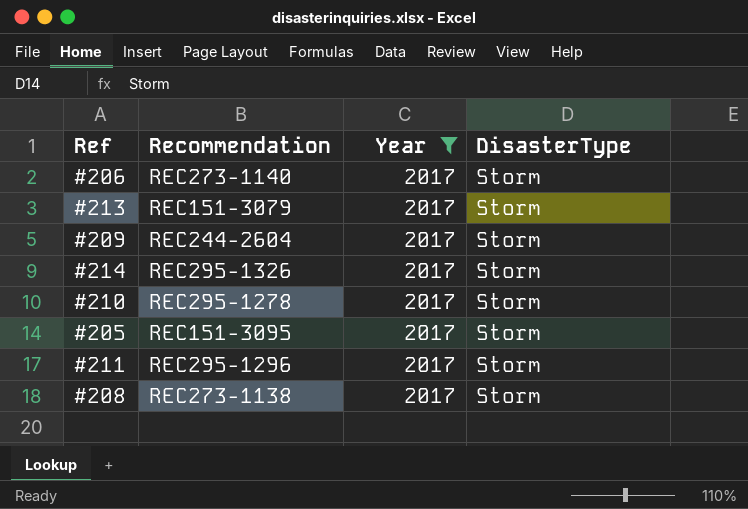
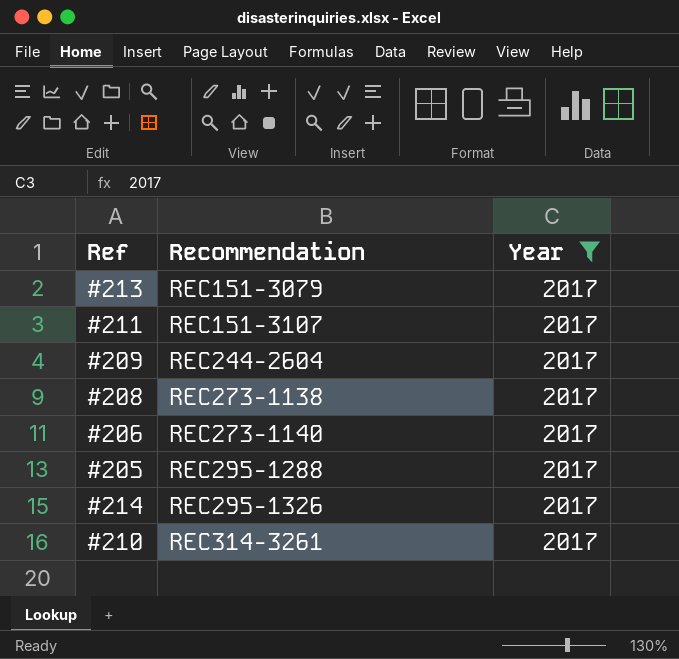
row order: none -> Recommendation ascending
column DisasterType | position: 4 -> none
#211 | Recommendation: REC295-1296 -> REC151-3107
#205 | Recommendation: REC151-3095 -> REC295-1288
#210 | Recommendation: REC295-1278 -> REC314-3261

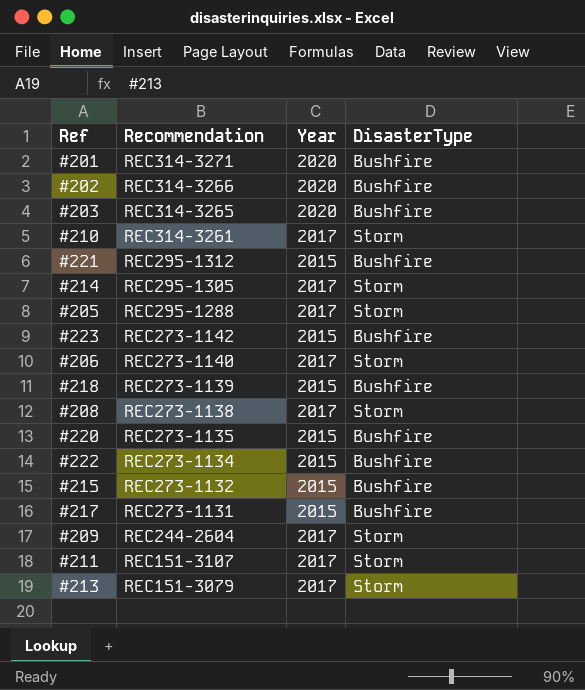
filter: Year = 2017 -> none
row order: Recommendation ascending -> Recommendation descending
column DisasterType | position: none -> 4
#214 | Recommendation: REC295-1326 -> REC295-1305

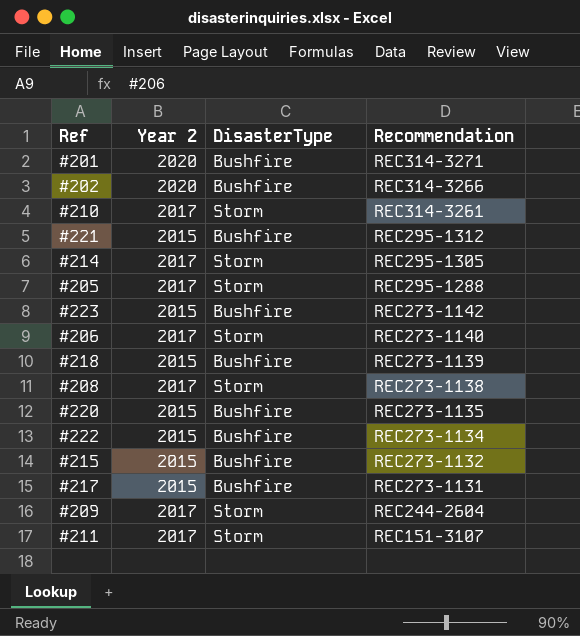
column name: Year -> Year 2
column Recommendation | position: 2 -> 4
row #203: REC314-3265 | 2020 | Bushfire -> none
row #213: REC151-3079 | 2017 | Storm -> none

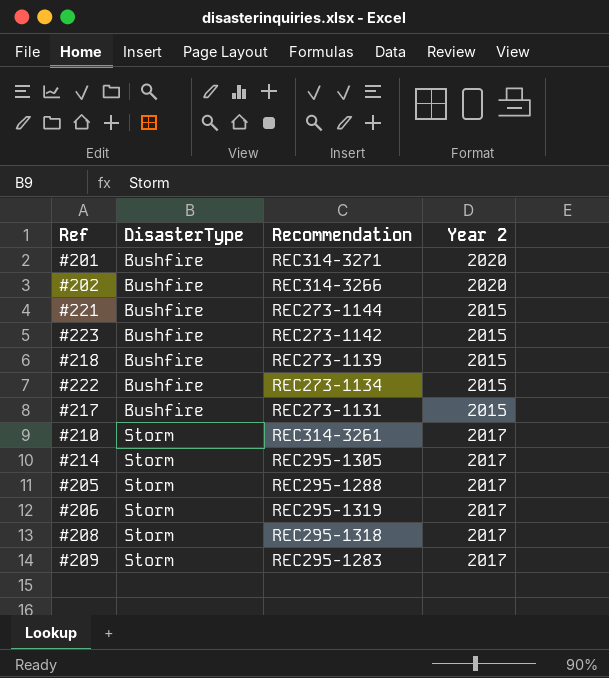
row order: Recommendation descending -> DisasterType ascending
column Year 2 | position: 2 -> 4
row #220: 2015 | Bushfire | REC273-1135 -> none
row #215: 2015 | Bushfire | REC273-1132 -> none
row #211: 2017 | Storm | REC151-3107 -> none
#221 | Recommendation: REC295-1312 -> REC273-1144
#206 | Recommendation: REC273-1140 -> REC295-1319
#208 | Recommendation: REC273-1138 -> REC295-1318
#209 | Recommendation: REC244-2604 -> REC295-1283

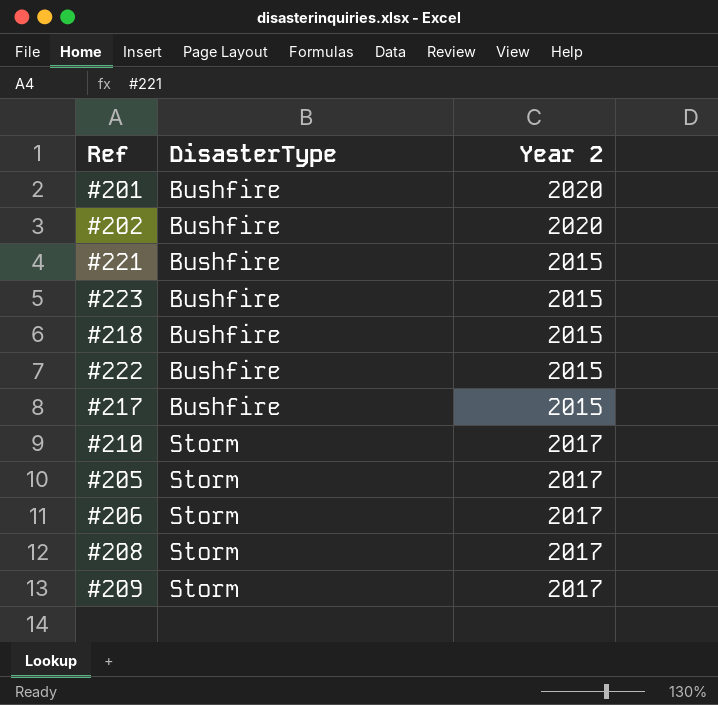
column Recommendation | position: 3 -> none
row #214: Storm | REC295-1305 | 2017 -> none

